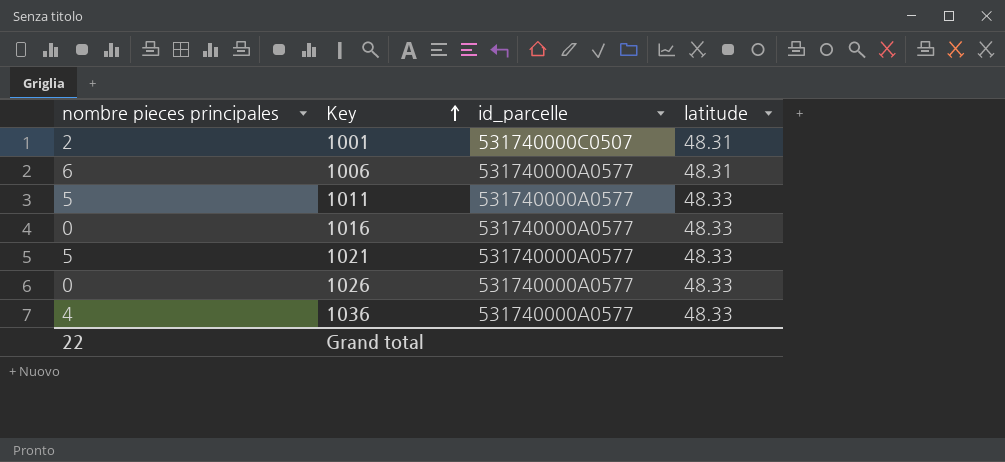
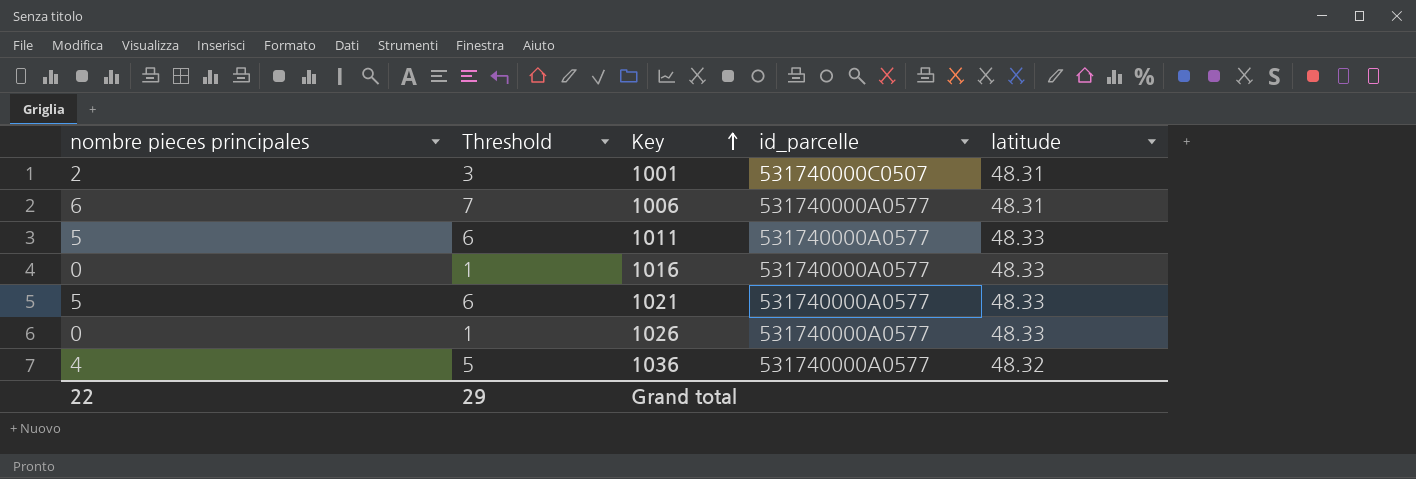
column Threshold | formula: none -> [nombre pieces principales] + 1
1036 | latitude: 48.33 -> 48.32

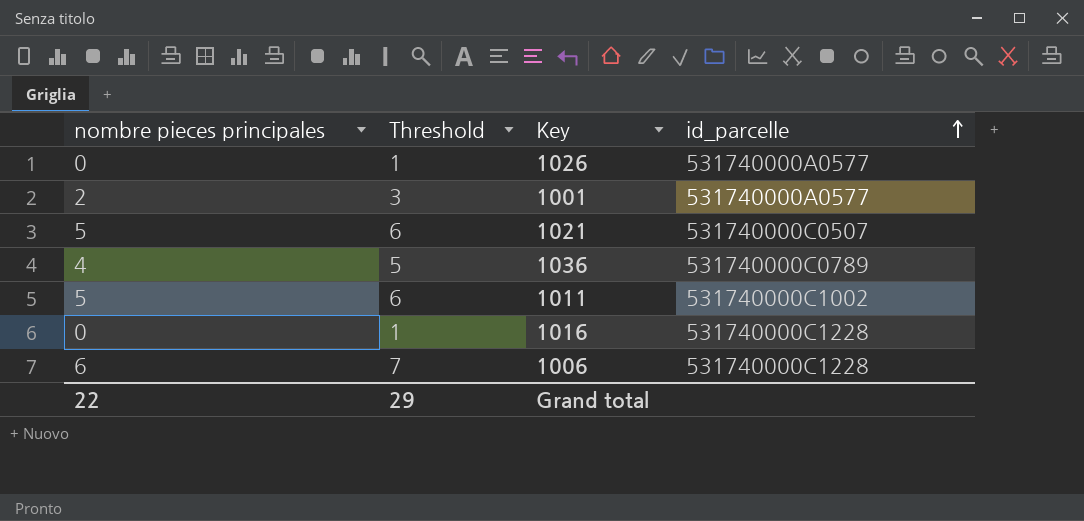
row order: Key ascending -> id_parcelle ascending
column latitude | position: 5 -> none
1001 | id_parcelle: 531740000C0507 -> 531740000A0577
1021 | id_parcelle: 531740000A0577 -> 531740000C0507
1036 | id_parcelle: 531740000A0577 -> 531740000C0789
1011 | id_parcelle: 531740000A0577 -> 531740000C1002
1016 | id_parcelle: 531740000A0577 -> 531740000C1228
1006 | id_parcelle: 531740000A0577 -> 531740000C1228

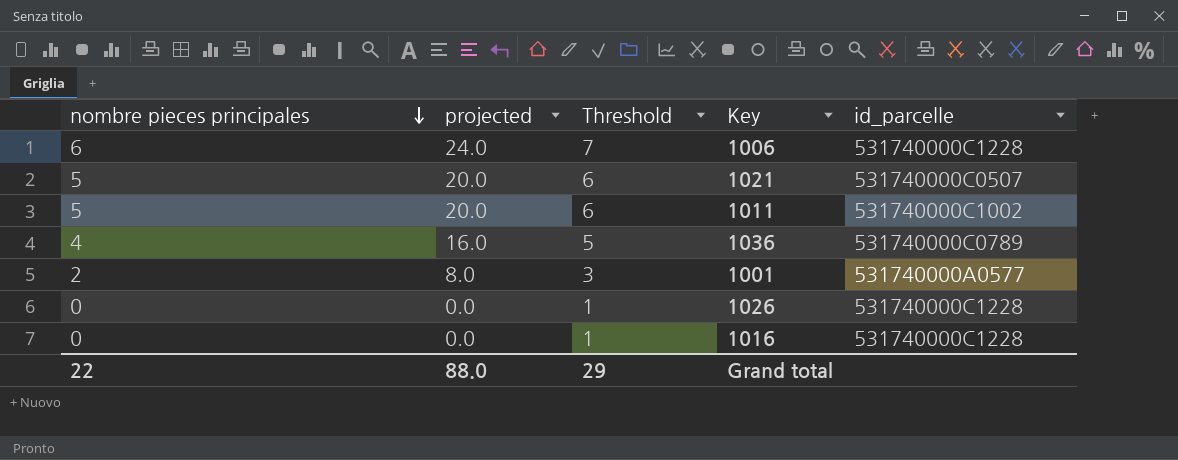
row order: id_parcelle ascending -> nombre pieces principales descending
column projected | formula: none -> [nombre pieces principales] * 4
1026 | id_parcelle: 531740000A0577 -> 531740000C1228

